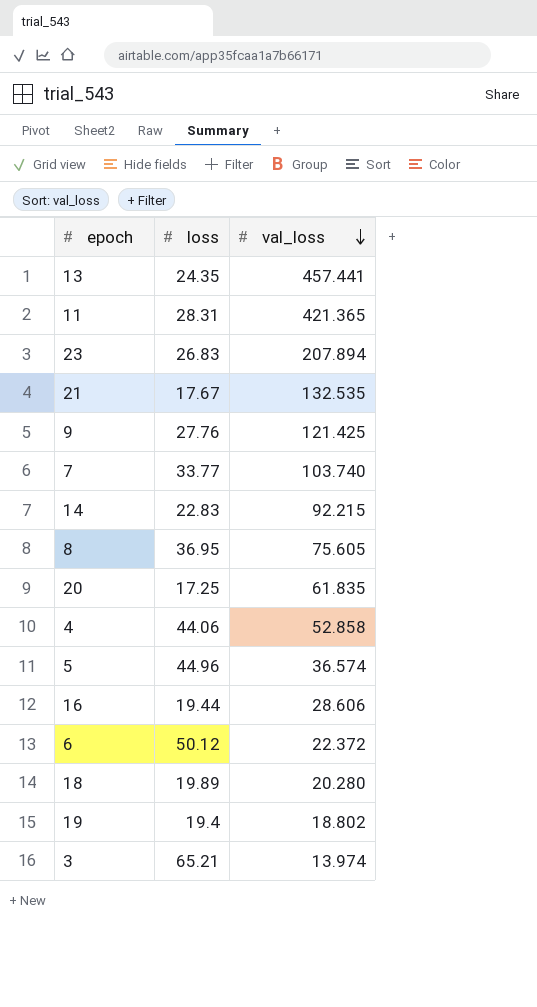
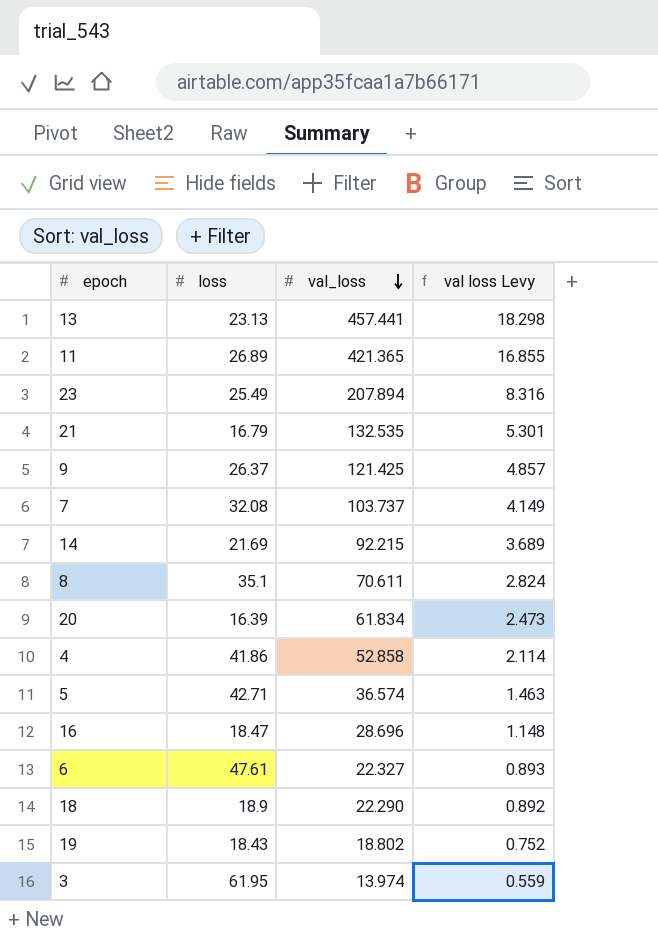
column val loss Levy | formula: none -> [val_loss] * 0.04
13 | loss: 24.35 -> 23.13
11 | loss: 28.31 -> 26.89
23 | loss: 26.83 -> 25.49
21 | loss: 17.67 -> 16.79
9 | loss: 27.76 -> 26.37
7 | loss: 33.77 -> 32.08
7 | val_loss: 103.740 -> 103.737
14 | loss: 22.83 -> 21.69
8 | loss: 36.95 -> 35.1
8 | val_loss: 75.605 -> 70.611
20 | loss: 17.25 -> 16.39
20 | val_loss: 61.835 -> 61.834
4 | loss: 44.06 -> 41.86
5 | loss: 44.96 -> 42.71
16 | loss: 19.44 -> 18.47
16 | val_loss: 28.606 -> 28.696
6 | loss: 50.12 -> 47.61
6 | val_loss: 22.372 -> 22.327
18 | loss: 19.89 -> 18.9
18 | val_loss: 20.280 -> 22.290
19 | loss: 19.4 -> 18.43
3 | loss: 65.21 -> 61.95

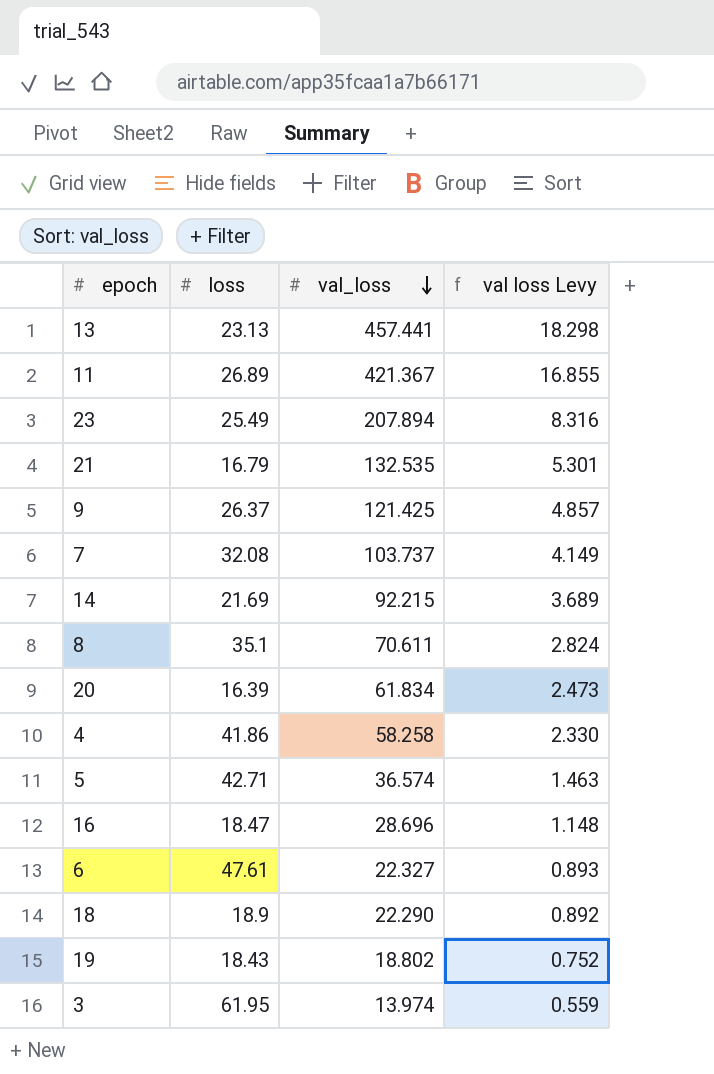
11 | val_loss: 421.365 -> 421.367
4 | val_loss: 52.858 -> 58.258
4 | val loss Levy: 2.114 -> 2.330

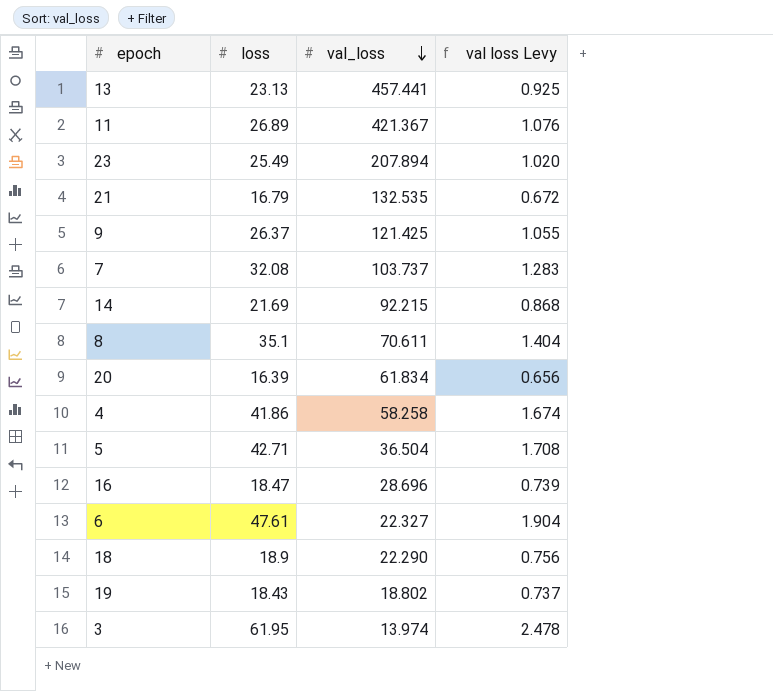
column val loss Levy | formula: [val_loss] * 0.04 -> [loss] * 0.04
5 | val_loss: 36.574 -> 36.504

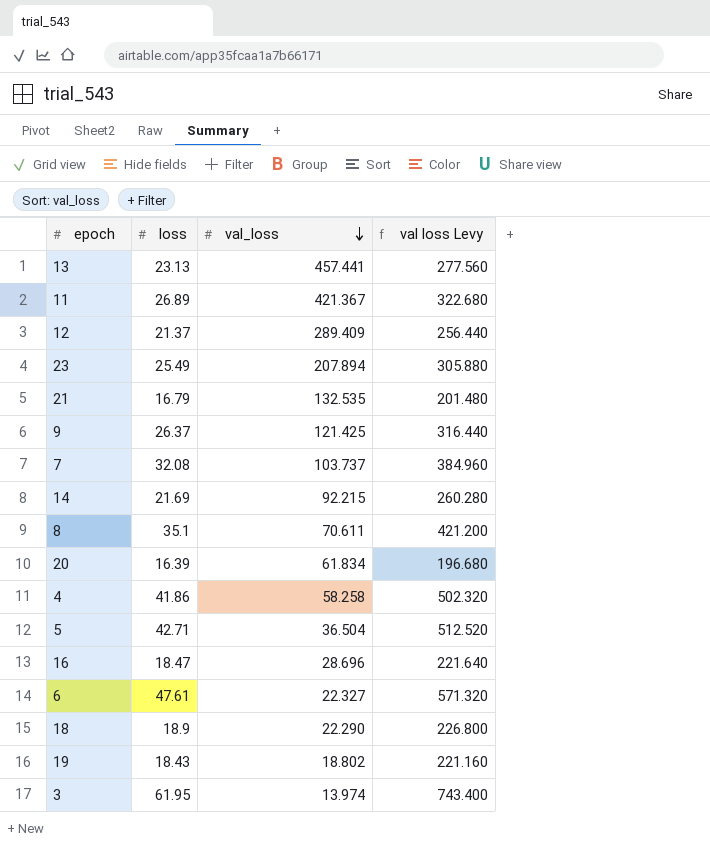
column val loss Levy | formula: [loss] * 0.04 -> [loss] * 12
row 12: none -> 21.37 | 289.409 | 256.440

